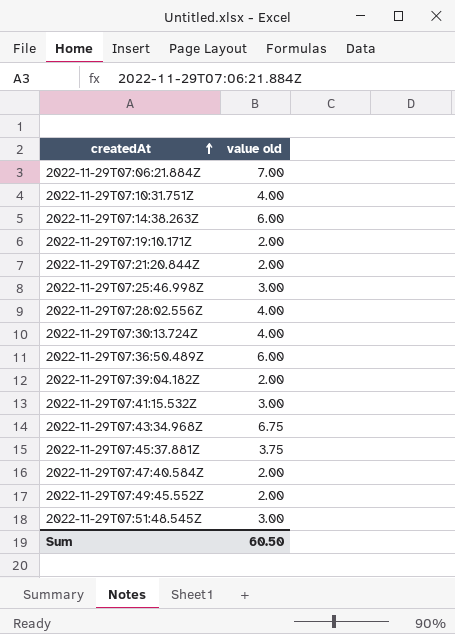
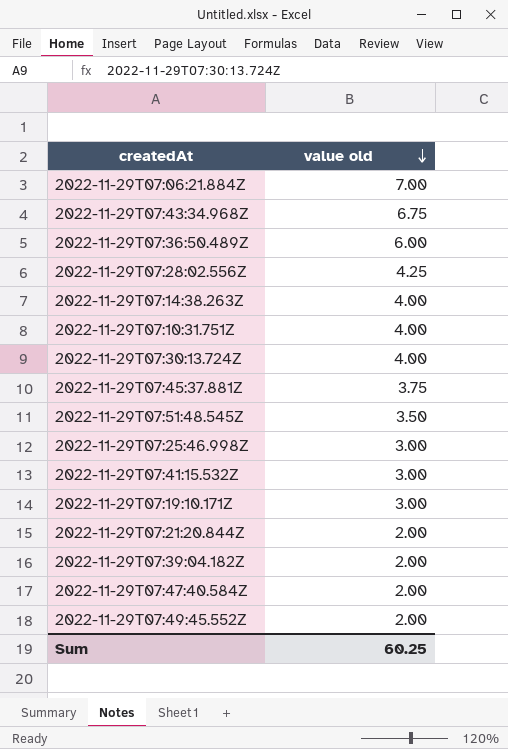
row order: createdAt ascending -> value old descending
2022-11-29T07:28:02.556Z | value old: 4.00 -> 4.25
2022-11-29T07:14:38.263Z | value old: 6.00 -> 4.00
2022-11-29T07:51:48.545Z | value old: 3.00 -> 3.50
2022-11-29T07:19:10.171Z | value old: 2.00 -> 3.00
Sum | value old: 60.50 -> 60.25

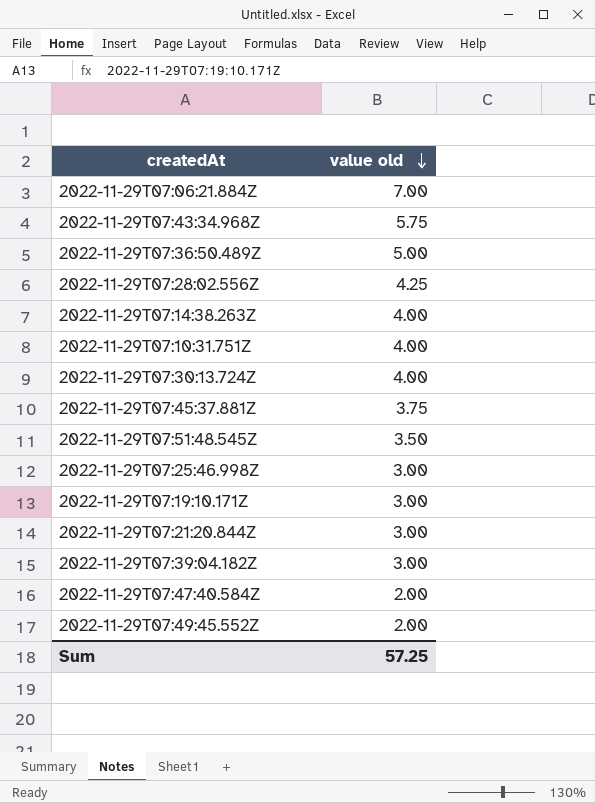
row 2022-11-29T07:41:15.532Z: 3.00 -> none
2022-11-29T07:43:34.968Z | value old: 6.75 -> 5.75
2022-11-29T07:36:50.489Z | value old: 6.00 -> 5.00
2022-11-29T07:21:20.844Z | value old: 2.00 -> 3.00
2022-11-29T07:39:04.182Z | value old: 2.00 -> 3.00
Sum | value old: 60.25 -> 57.25

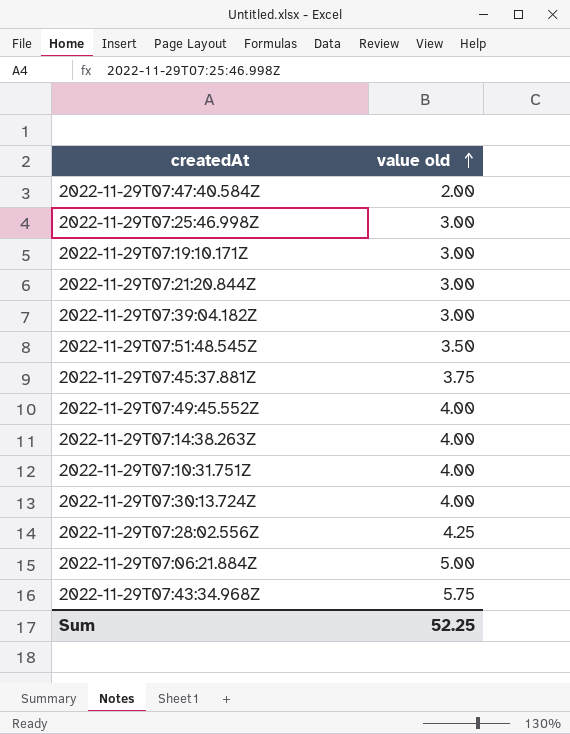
row order: value old descending -> value old ascending
row 2022-11-29T07:36:50.489Z: 5.00 -> none
2022-11-29T07:49:45.552Z | value old: 2.00 -> 4.00
2022-11-29T07:06:21.884Z | value old: 7.00 -> 5.00
Sum | value old: 57.25 -> 52.25

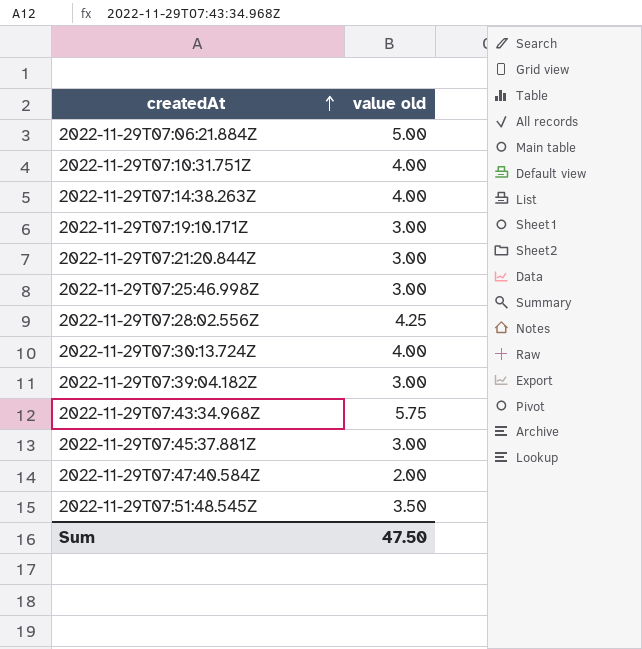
row order: value old ascending -> createdAt ascending
row 2022-11-29T07:49:45.552Z: 4.00 -> none
2022-11-29T07:45:37.881Z | value old: 3.75 -> 3.00
Sum | value old: 52.25 -> 47.50

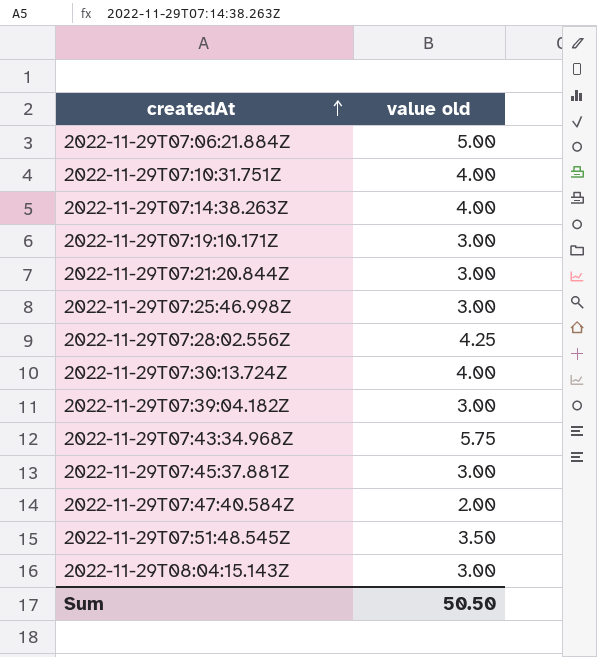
row 2022-11-29T08:04:15.143Z: none -> 3.00
Sum | value old: 47.50 -> 50.50

